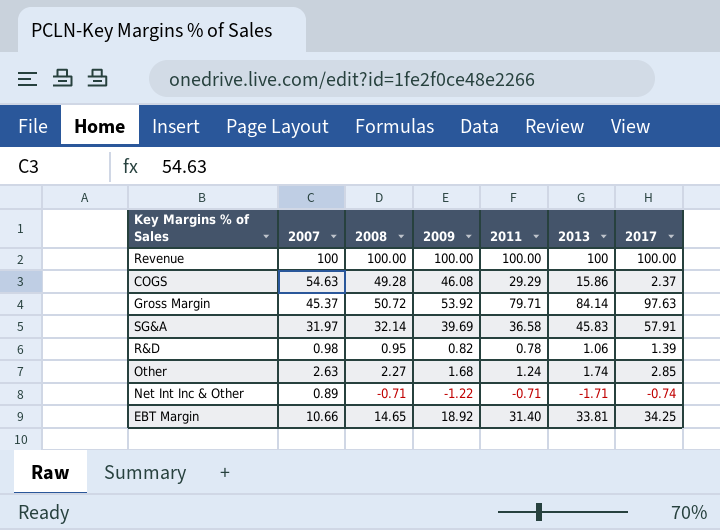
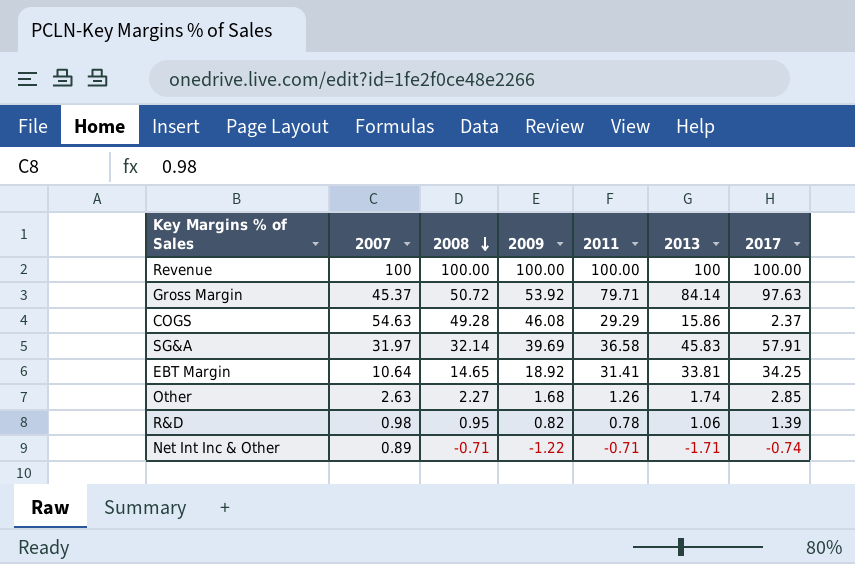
row order: none -> 2008 descending
EBT Margin | 2007: 10.66 -> 10.64
EBT Margin | 2011: 31.40 -> 31.41
Other | 2011: 1.24 -> 1.26

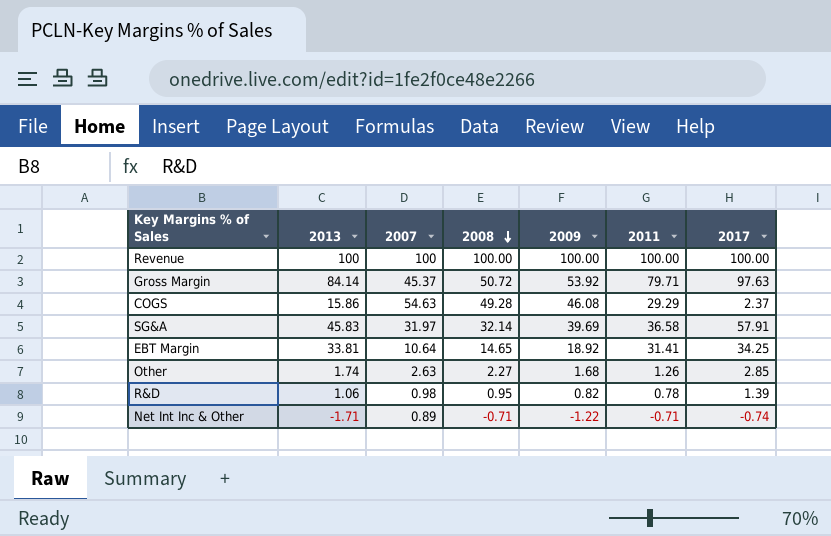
column 2013 | position: 6 -> 2

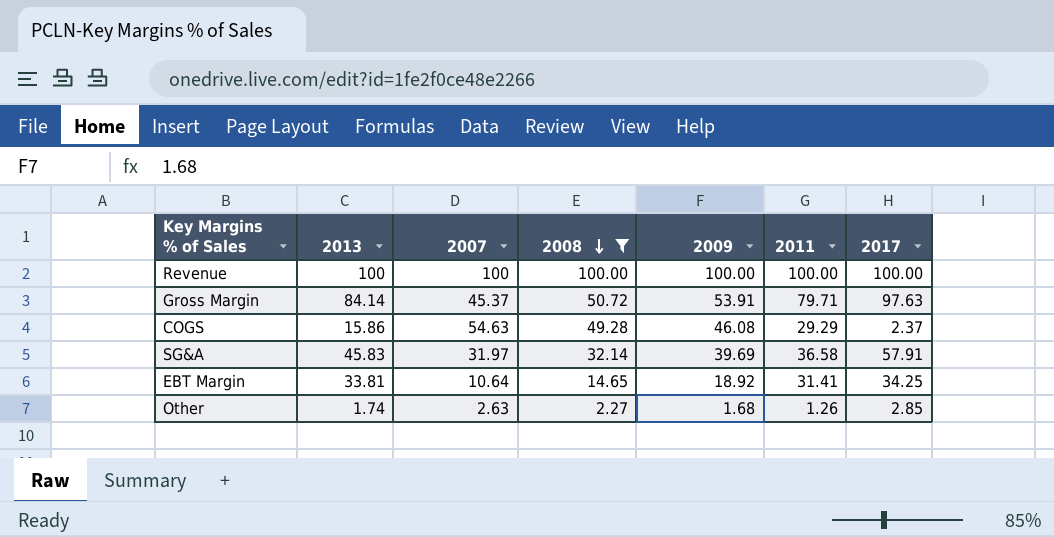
filter: none -> 2008 >= 2.27
Gross Margin | 2009: 53.92 -> 53.91

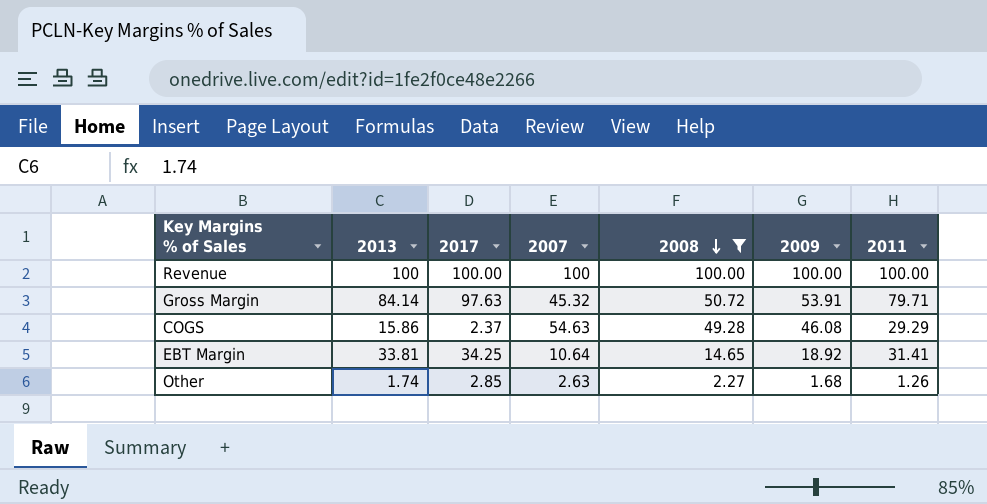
column 2017 | position: 7 -> 3
row SG&A: 45.83 | 31.97 | 32.14 | 39.69 | 36.58 | 57.91 -> none
Gross Margin | 2007: 45.37 -> 45.32

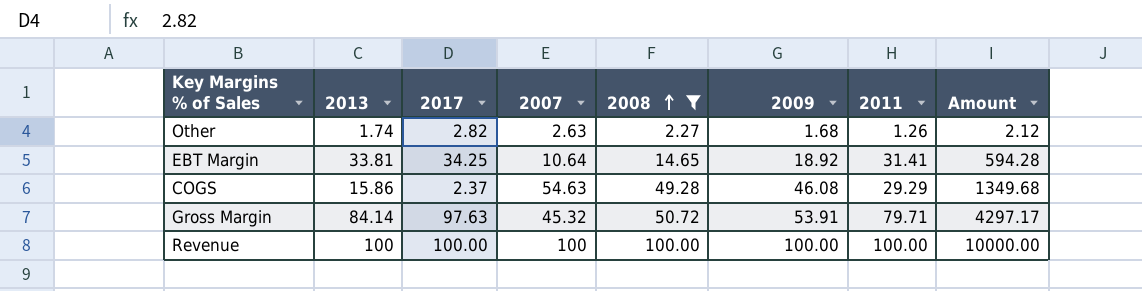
row order: 2008 descending -> 2008 ascending
column Amount | formula: none -> [2009] * [2011]
Other | 2017: 2.85 -> 2.82

